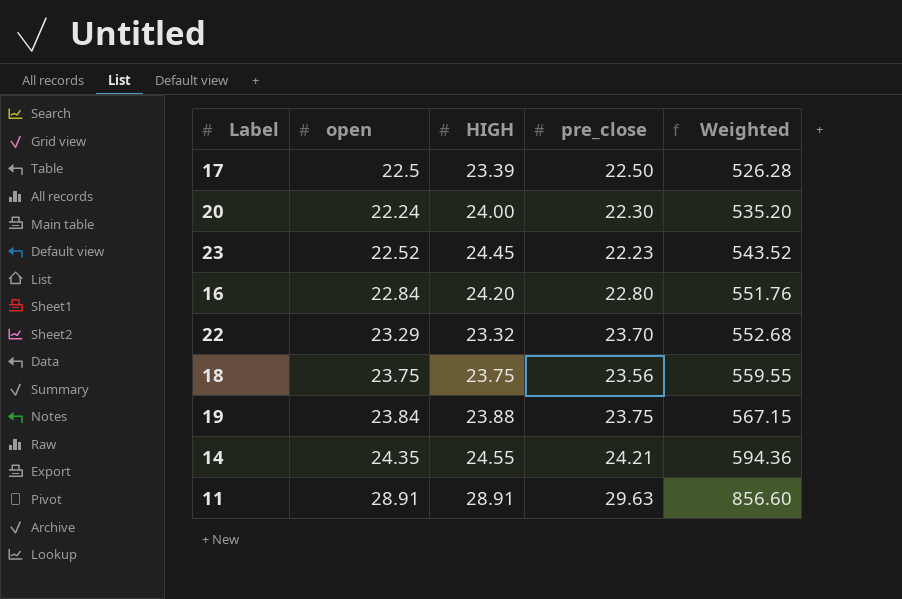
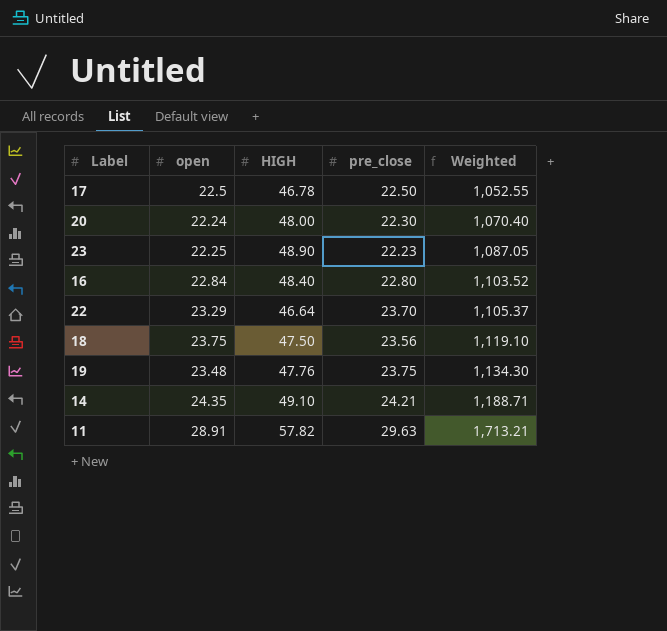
17 | HIGH: 23.39 -> 46.78
17 | Weighted: 526.28 -> 1,052.55
20 | HIGH: 24.00 -> 48.00
20 | Weighted: 535.20 -> 1,070.40
23 | open: 22.52 -> 22.25
23 | HIGH: 24.45 -> 48.90
23 | Weighted: 543.52 -> 1,087.05
16 | HIGH: 24.20 -> 48.40
16 | Weighted: 551.76 -> 1,103.52
22 | HIGH: 23.32 -> 46.64
22 | Weighted: 552.68 -> 1,105.37
18 | HIGH: 23.75 -> 47.50
18 | Weighted: 559.55 -> 1,119.10
19 | open: 23.84 -> 23.48
19 | HIGH: 23.88 -> 47.76
19 | Weighted: 567.15 -> 1,134.30
14 | HIGH: 24.55 -> 49.10
14 | Weighted: 594.36 -> 1,188.71
11 | HIGH: 28.91 -> 57.82
11 | Weighted: 856.60 -> 1,713.21

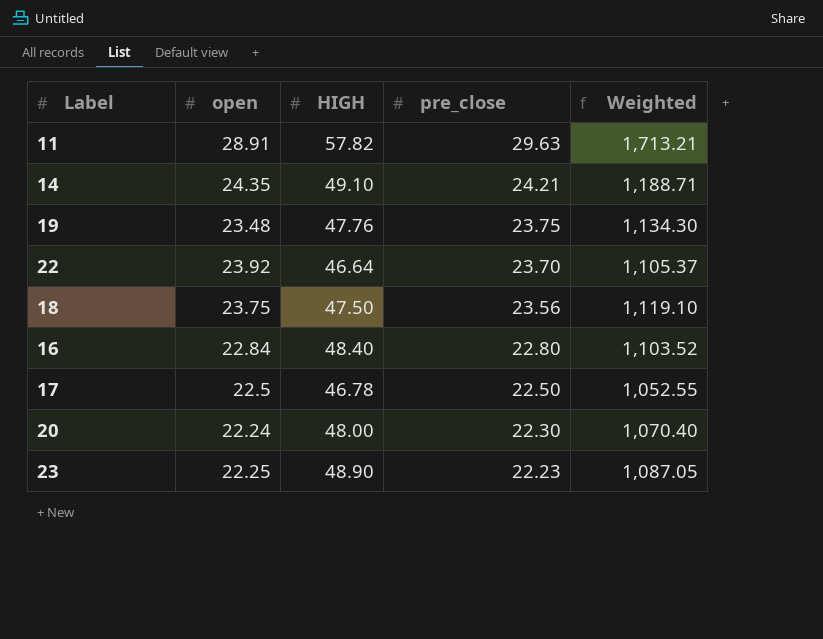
row order: Weighted ascending -> pre_close descending
22 | open: 23.29 -> 23.92

